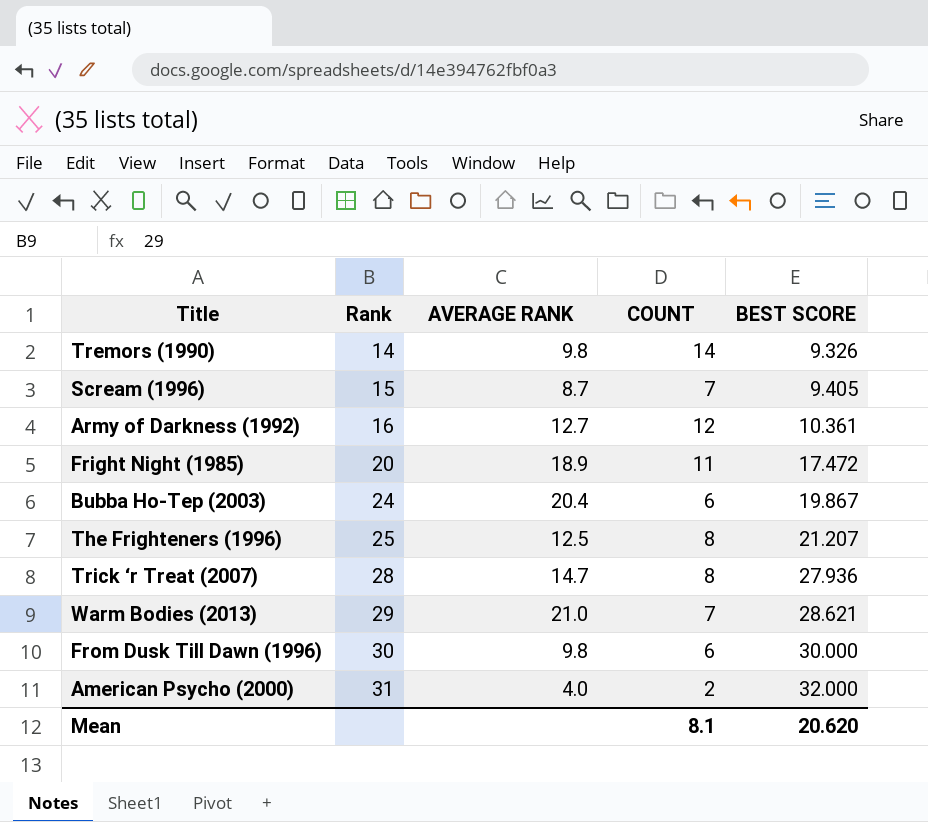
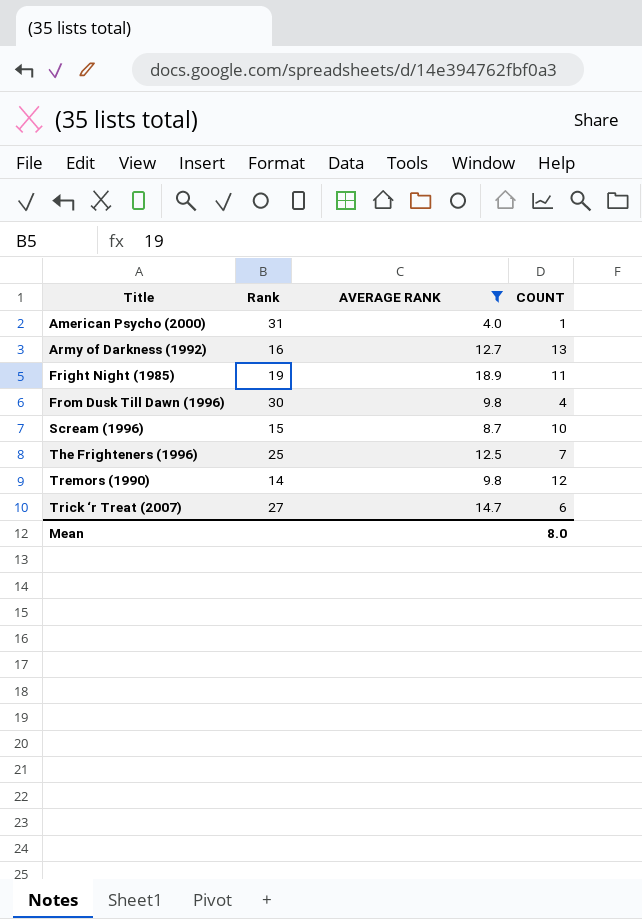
filter: none -> AVERAGE RANK <= 18.9
row order: Rank ascending -> Title ascending
column BEST SCORE | position: 5 -> none
American Psycho (2000) | COUNT: 2 -> 1
Army of Darkness (1992) | COUNT: 12 -> 13
Fright Night (1985) | Rank: 20 -> 19
From Dusk Till Dawn (1996) | COUNT: 6 -> 4
Scream (1996) | COUNT: 7 -> 10
The Frighteners (1996) | COUNT: 8 -> 7
Tremors (1990) | COUNT: 14 -> 12
Trick ‘r Treat (2007) | Rank: 28 -> 27
Trick ‘r Treat (2007) | COUNT: 8 -> 6
Mean | COUNT: 8.1 -> 8.0

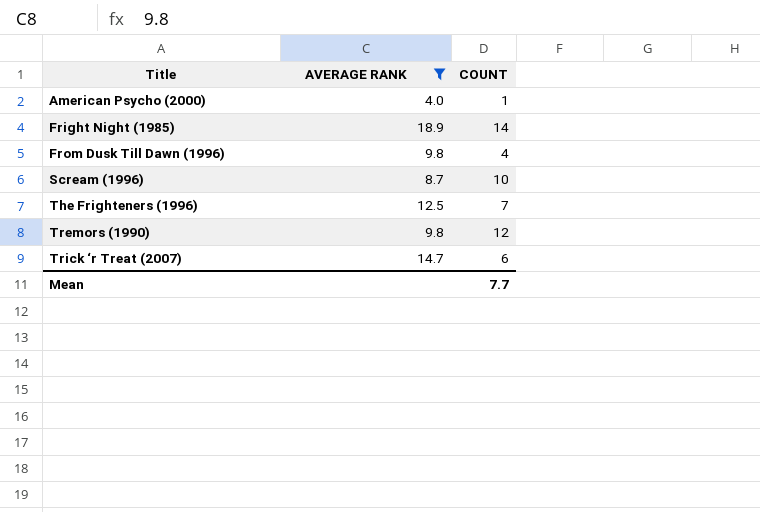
column Rank | position: 2 -> none
row Army of Darkness (1992): 16 | 12.7 | 13 -> none
Fright Night (1985) | COUNT: 11 -> 14
Mean | COUNT: 8.0 -> 7.7

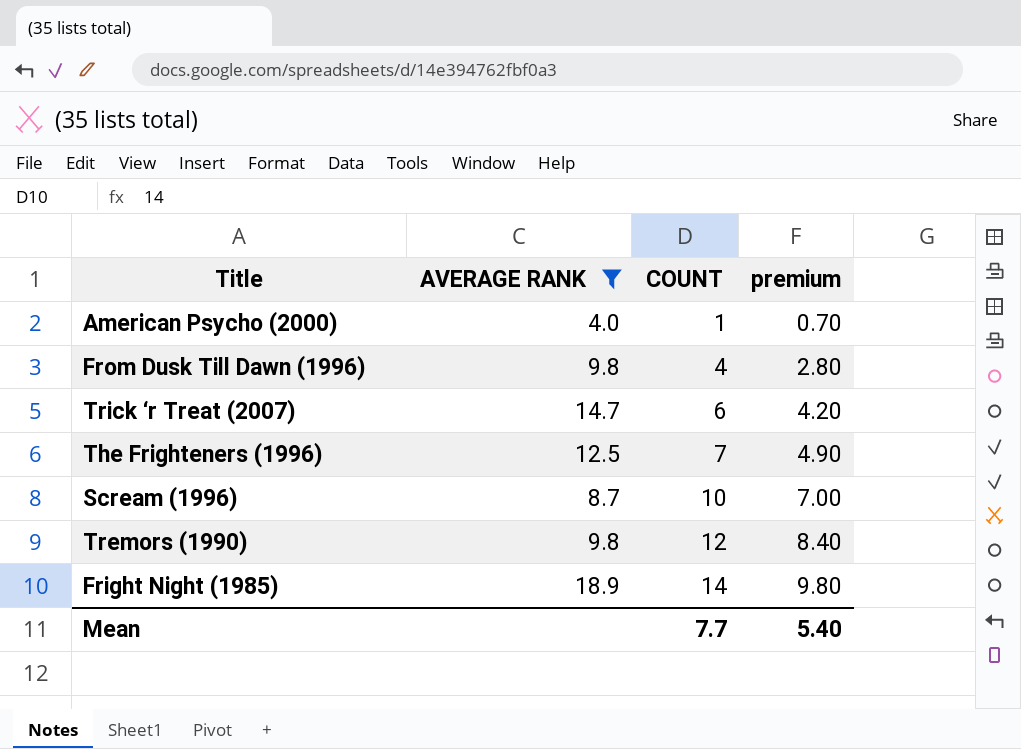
row order: Title ascending -> COUNT ascending
column premium | formula: none -> [COUNT] * 0.7

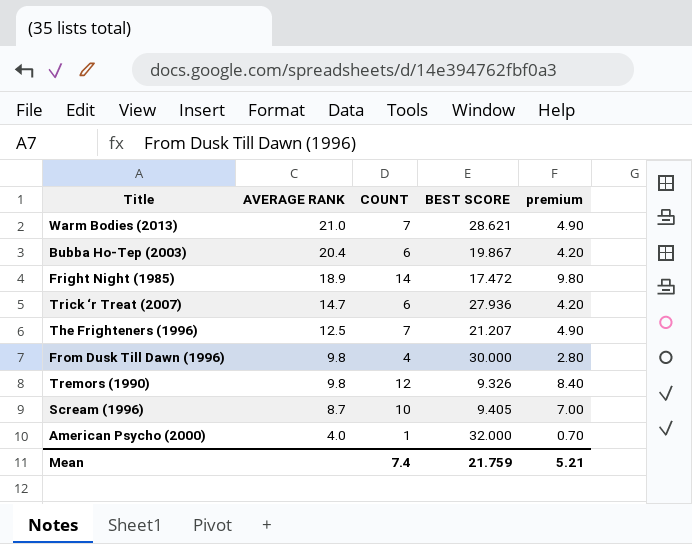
filter: AVERAGE RANK <= 18.9 -> none
row order: COUNT ascending -> AVERAGE RANK descending
column BEST SCORE | position: none -> 4
Mean | COUNT: 7.7 -> 7.4
Mean | premium: 5.40 -> 5.21

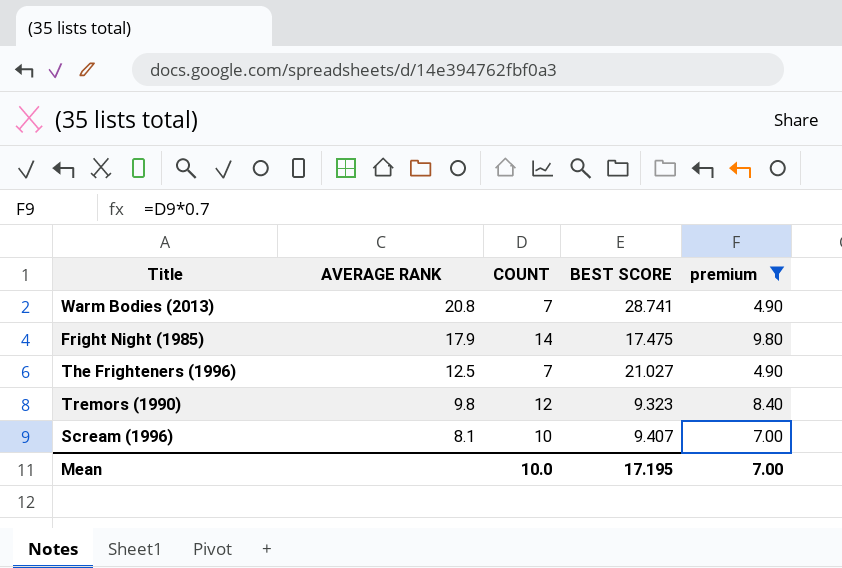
filter: none -> premium >= 4.90
Warm Bodies (2013) | AVERAGE RANK: 21.0 -> 20.8
Warm Bodies (2013) | BEST SCORE: 28.621 -> 28.741
Fright Night (1985) | AVERAGE RANK: 18.9 -> 17.9
Fright Night (1985) | BEST SCORE: 17.472 -> 17.475
The Frighteners (1996) | BEST SCORE: 21.207 -> 21.027
Tremors (1990) | BEST SCORE: 9.326 -> 9.323
Scream (1996) | AVERAGE RANK: 8.7 -> 8.1
Scream (1996) | BEST SCORE: 9.405 -> 9.407
Mean | COUNT: 7.4 -> 10.0
Mean | BEST SCORE: 21.759 -> 17.195
Mean | premium: 5.21 -> 7.00

